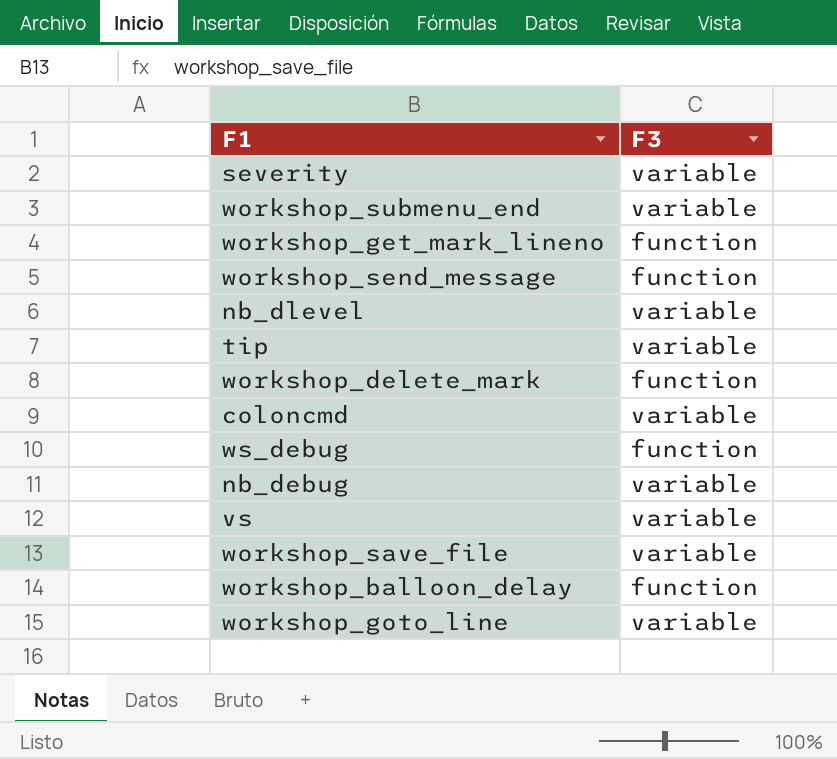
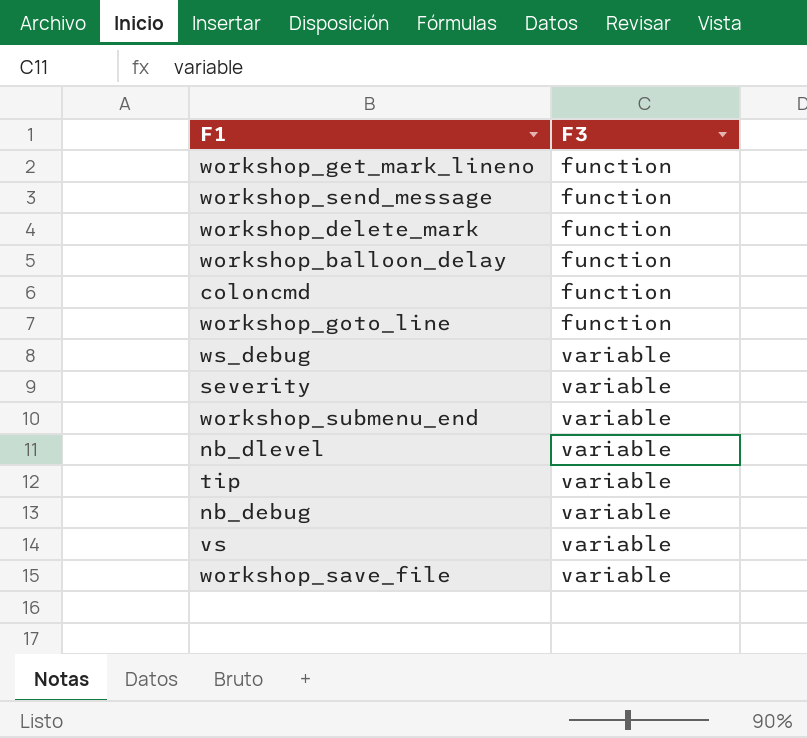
row order: none -> F3 ascending
coloncmd | F3: variable -> function
workshop_goto_line | F3: variable -> function
ws_debug | F3: function -> variable

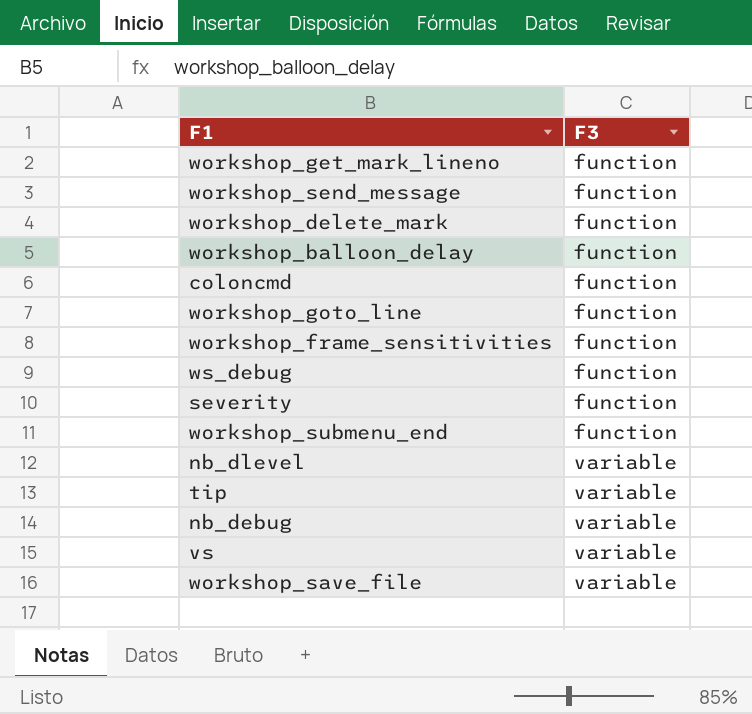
row workshop_frame_sensitivities: none -> function
ws_debug | F3: variable -> function
severity | F3: variable -> function
workshop_submenu_end | F3: variable -> function

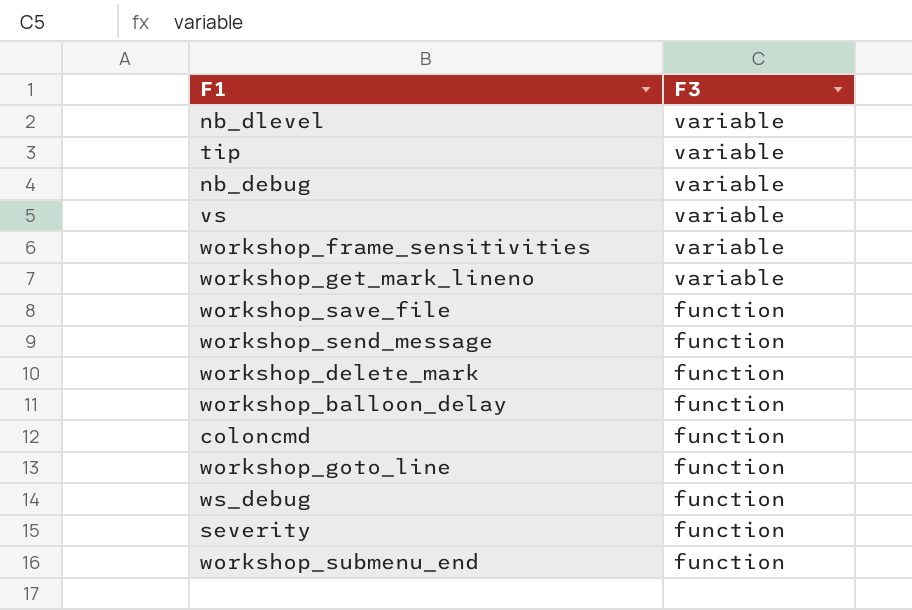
row order: F3 ascending -> F3 descending
workshop_frame_sensitivities | F3: function -> variable
workshop_get_mark_lineno | F3: function -> variable
workshop_save_file | F3: variable -> function

